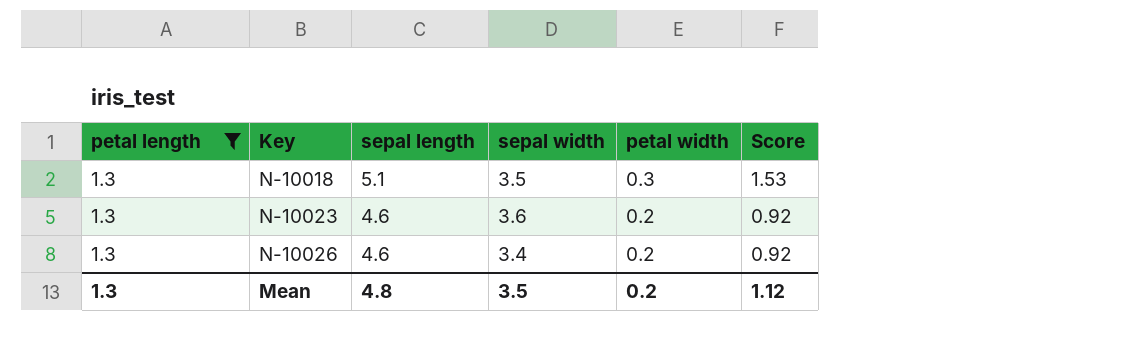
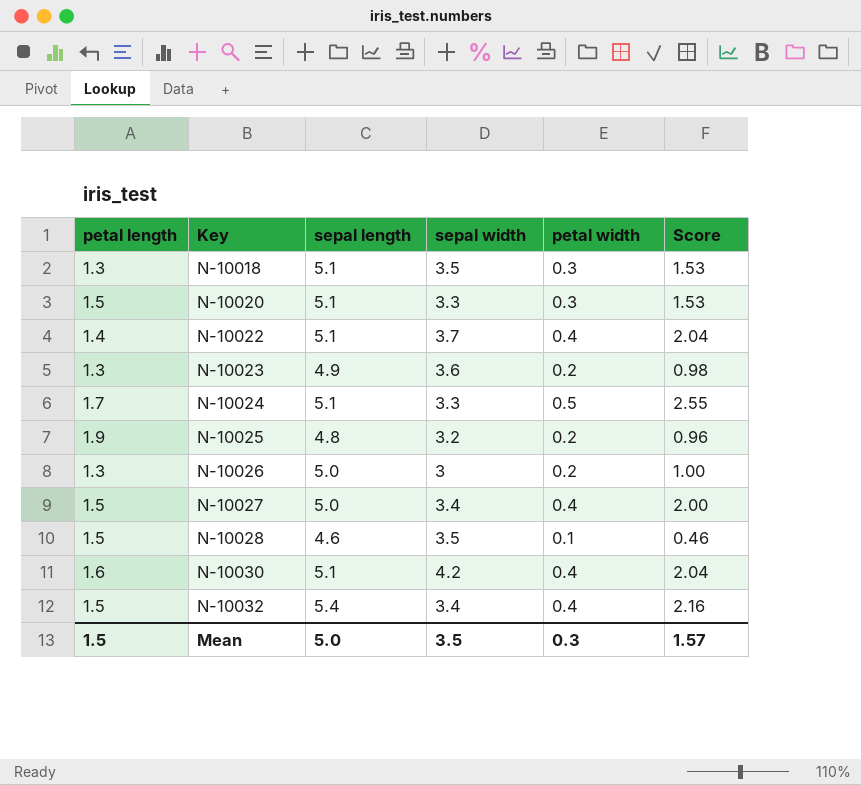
filter: petal length = 1.3 -> none
N-10023 | sepal length: 4.6 -> 4.9
N-10023 | Score: 0.92 -> 0.98
N-10026 | sepal length: 4.6 -> 5.0
N-10026 | sepal width: 3.4 -> 3
N-10026 | Score: 0.92 -> 1.00
Mean | petal length: 1.3 -> 1.5
Mean | sepal length: 4.8 -> 5.0
Mean | petal width: 0.2 -> 0.3
Mean | Score: 1.12 -> 1.57

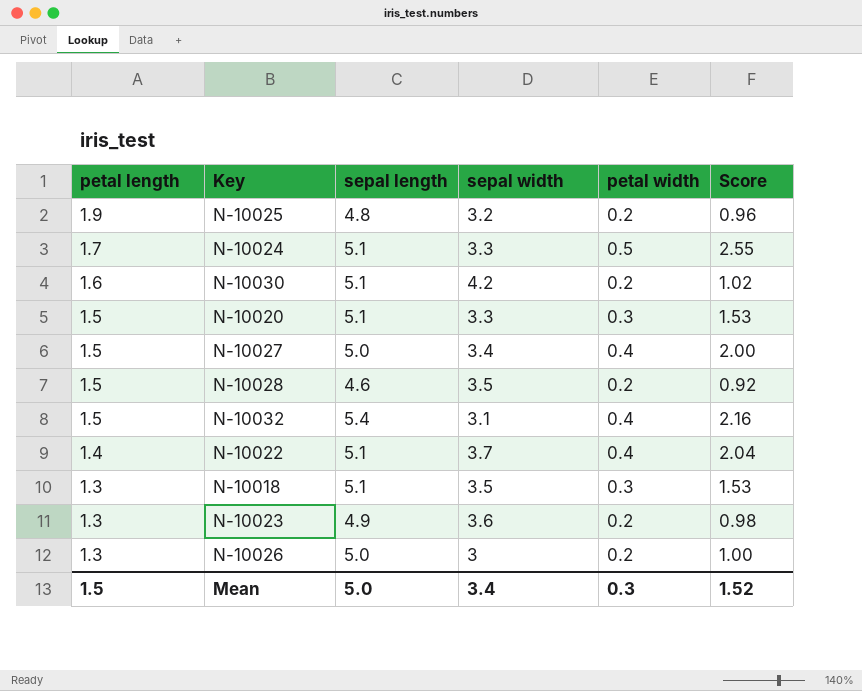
row order: Key ascending -> petal length descending
N-10030 | petal width: 0.4 -> 0.2
N-10030 | Score: 2.04 -> 1.02
N-10028 | petal width: 0.1 -> 0.2
N-10028 | Score: 0.46 -> 0.92
N-10032 | sepal width: 3.4 -> 3.1
Mean | sepal width: 3.5 -> 3.4
Mean | Score: 1.57 -> 1.52

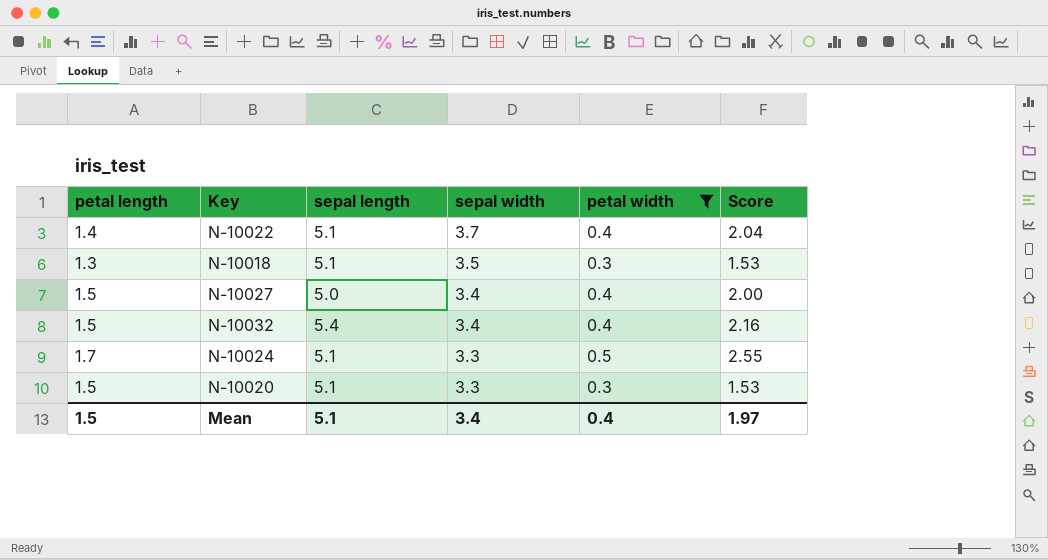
filter: none -> petal width != 0.2
row order: petal length descending -> sepal width descending
N-10032 | sepal width: 3.1 -> 3.4
Mean | sepal length: 5.0 -> 5.1
Mean | petal width: 0.3 -> 0.4
Mean | Score: 1.52 -> 1.97

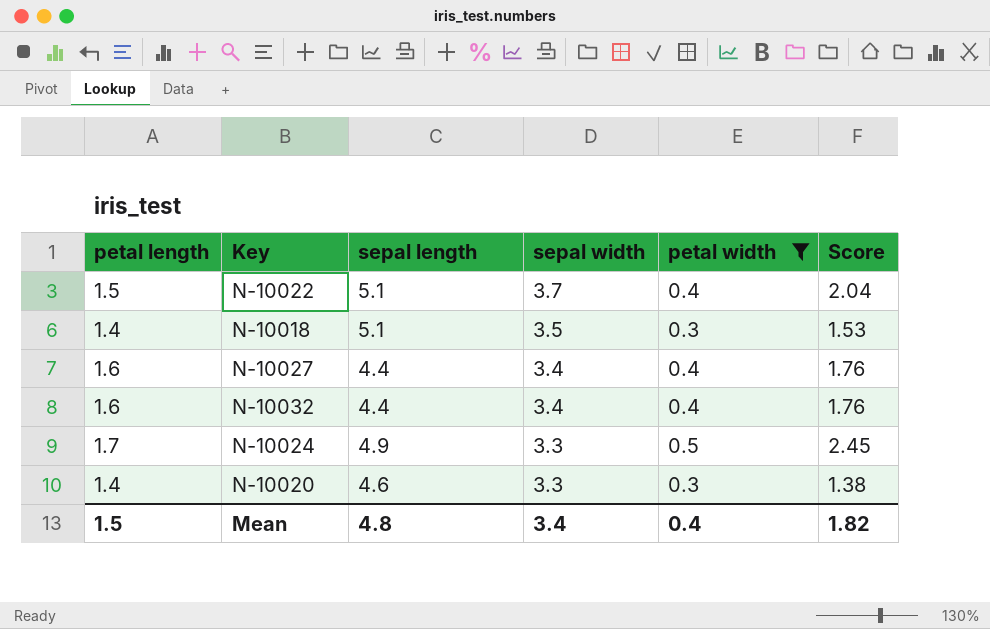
N-10022 | petal length: 1.4 -> 1.5
N-10018 | petal length: 1.3 -> 1.4
N-10027 | petal length: 1.5 -> 1.6
N-10027 | sepal length: 5.0 -> 4.4
N-10027 | Score: 2.00 -> 1.76
N-10032 | petal length: 1.5 -> 1.6
N-10032 | sepal length: 5.4 -> 4.4
N-10032 | Score: 2.16 -> 1.76
N-10024 | sepal length: 5.1 -> 4.9
N-10024 | Score: 2.55 -> 2.45
N-10020 | petal length: 1.5 -> 1.4
N-10020 | sepal length: 5.1 -> 4.6
N-10020 | Score: 1.53 -> 1.38
Mean | sepal length: 5.1 -> 4.8
Mean | Score: 1.97 -> 1.82

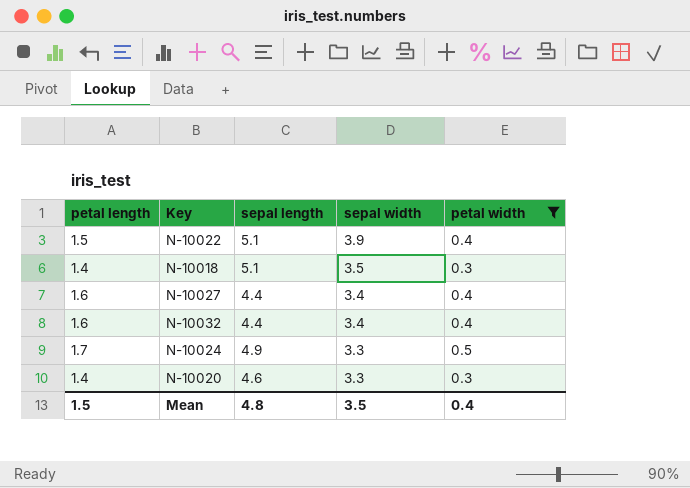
column Score | formula: [sepal length] * [petal width] -> none
N-10022 | sepal width: 3.7 -> 3.9
Mean | sepal width: 3.4 -> 3.5

